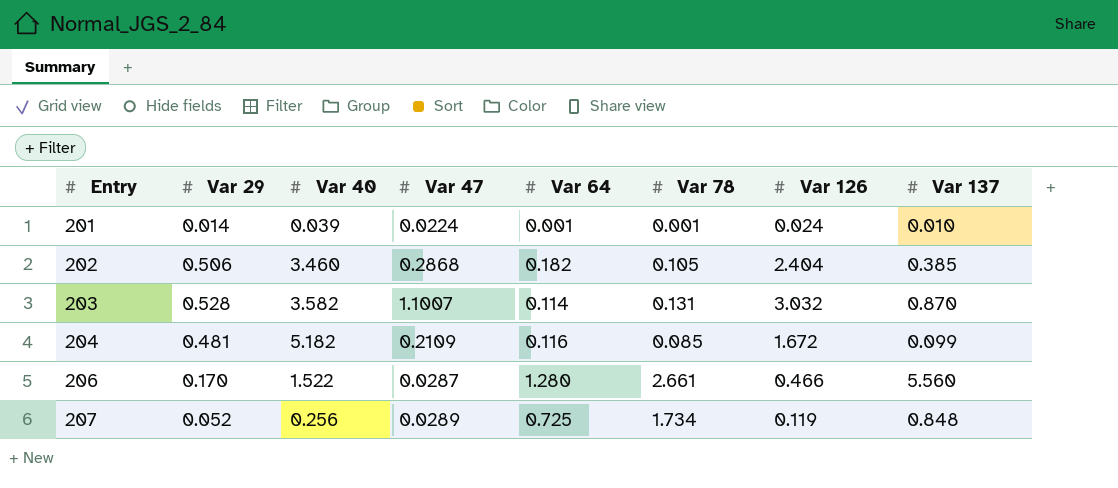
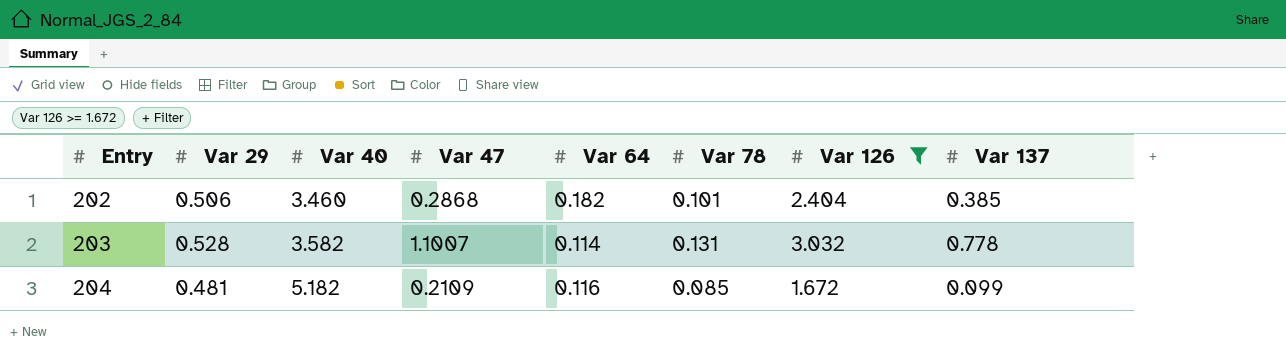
filter: none -> Var 126 >= 1.672
202 | Var 78: 0.105 -> 0.101
203 | Var 137: 0.870 -> 0.778

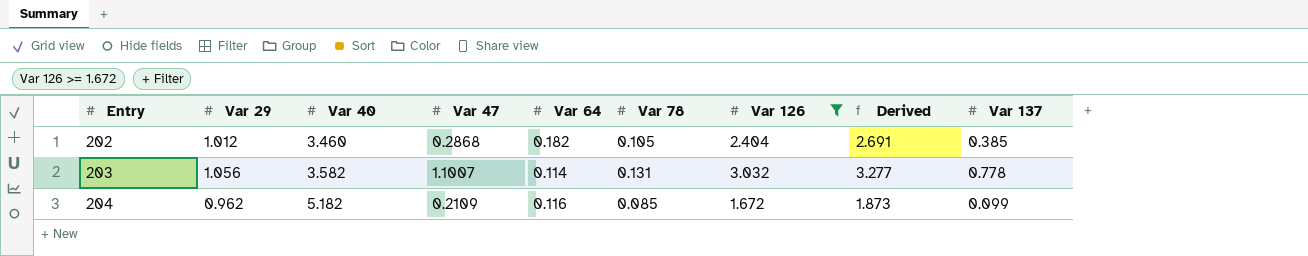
column Derived | formula: none -> [Var 64] + [Var 78] + [Var 126]
202 | Var 29: 0.506 -> 1.012
202 | Var 78: 0.101 -> 0.105
203 | Var 29: 0.528 -> 1.056
204 | Var 29: 0.481 -> 0.962

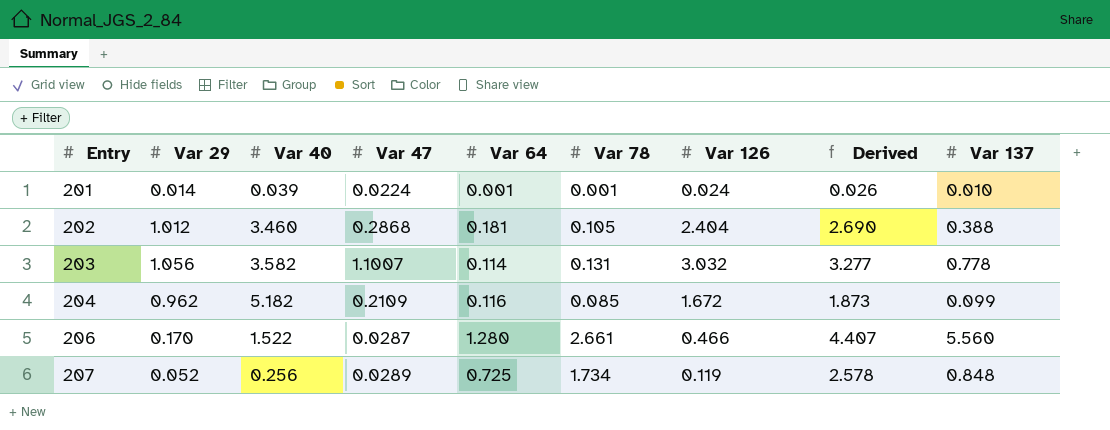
filter: Var 126 >= 1.672 -> none
202 | Var 64: 0.182 -> 0.181
202 | Derived: 2.691 -> 2.690
202 | Var 137: 0.385 -> 0.388

